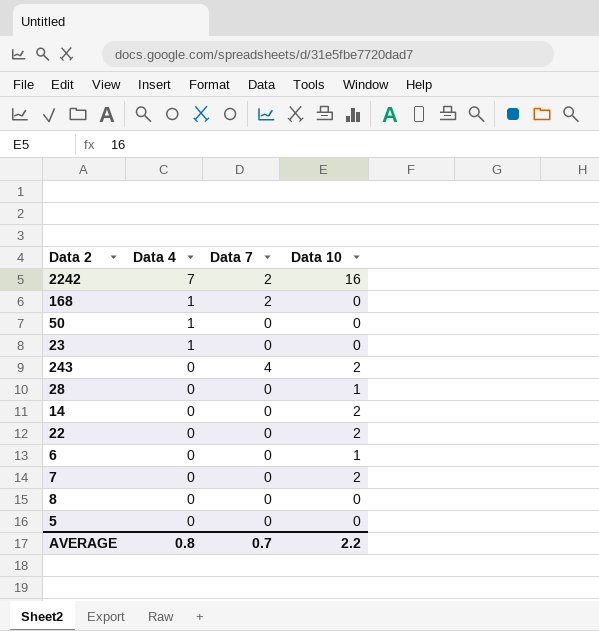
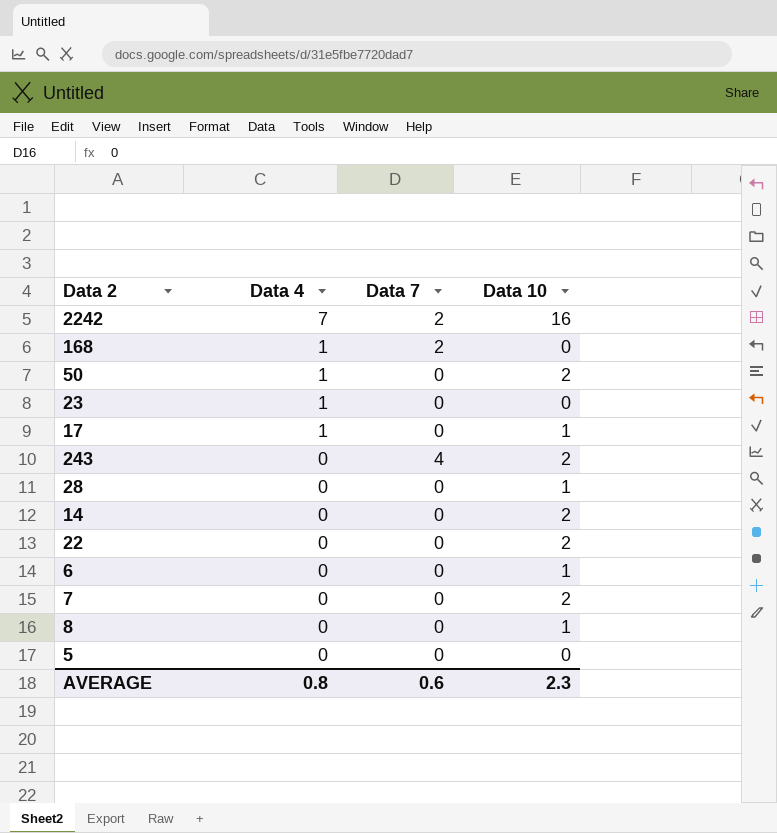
50 | Data 10: 0 -> 2
row 17: none -> 1 | 0 | 1
8 | Data 10: 0 -> 1
AVERAGE | Data 7: 0.7 -> 0.6
AVERAGE | Data 10: 2.2 -> 2.3

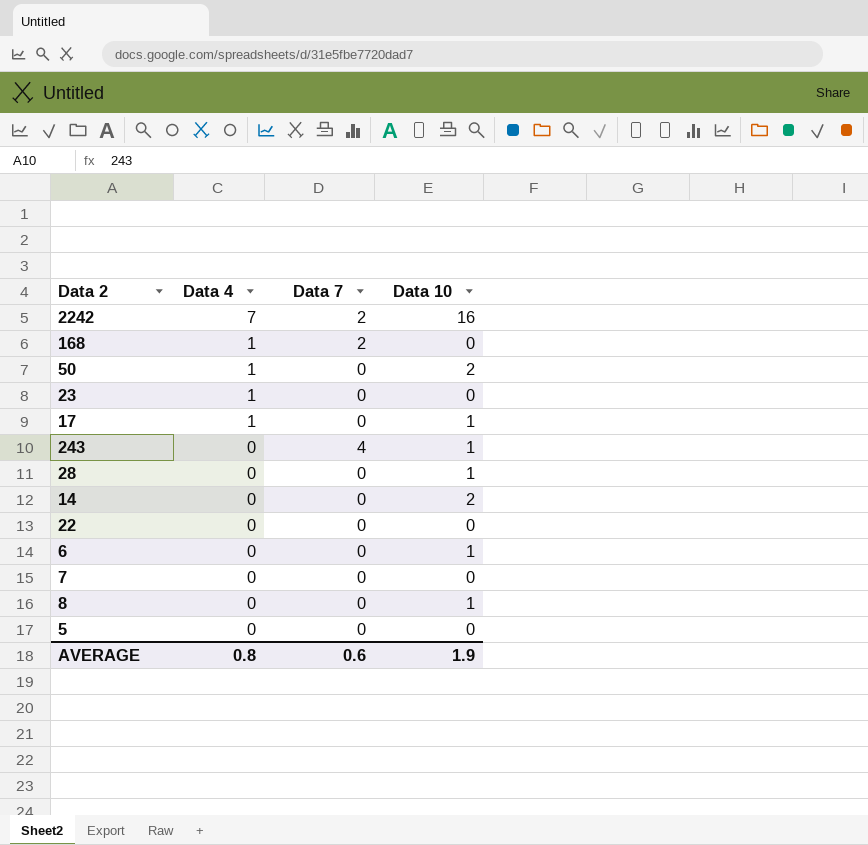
243 | Data 10: 2 -> 1
22 | Data 10: 2 -> 0
7 | Data 10: 2 -> 0
AVERAGE | Data 10: 2.3 -> 1.9

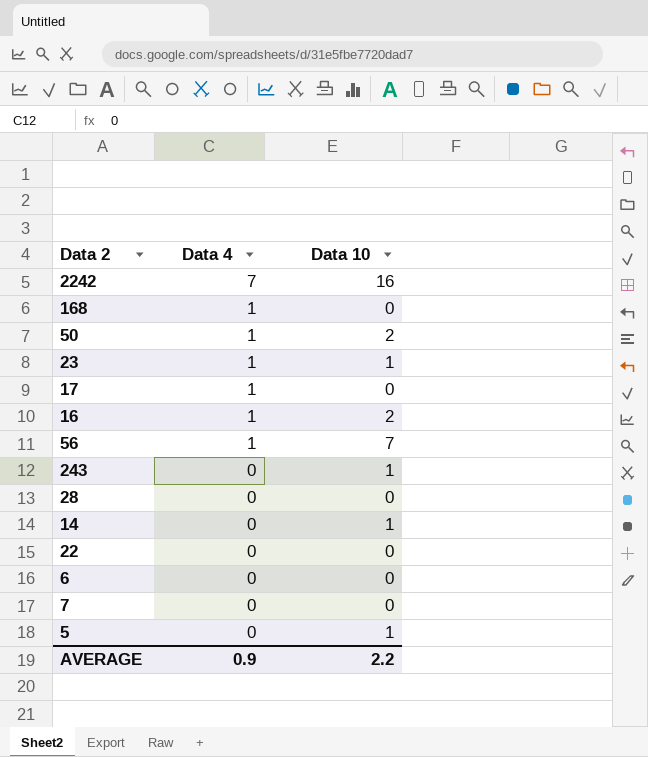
column Data 7 | position: 3 -> none
row 8: 0 | 0 | 1 -> none
23 | Data 10: 0 -> 1
17 | Data 10: 1 -> 0
row 16: none -> 1 | 2
row 56: none -> 1 | 7
28 | Data 10: 1 -> 0
14 | Data 10: 2 -> 1
6 | Data 10: 1 -> 0
5 | Data 10: 0 -> 1
AVERAGE | Data 4: 0.8 -> 0.9
AVERAGE | Data 10: 1.9 -> 2.2

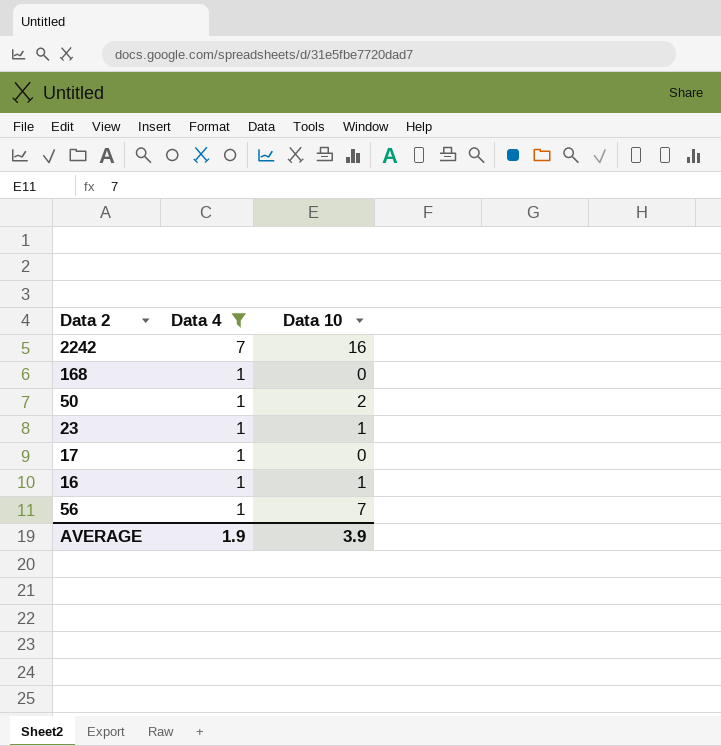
filter: none -> Data 4 != 0
16 | Data 10: 2 -> 1
AVERAGE | Data 4: 0.9 -> 1.9
AVERAGE | Data 10: 2.2 -> 3.9

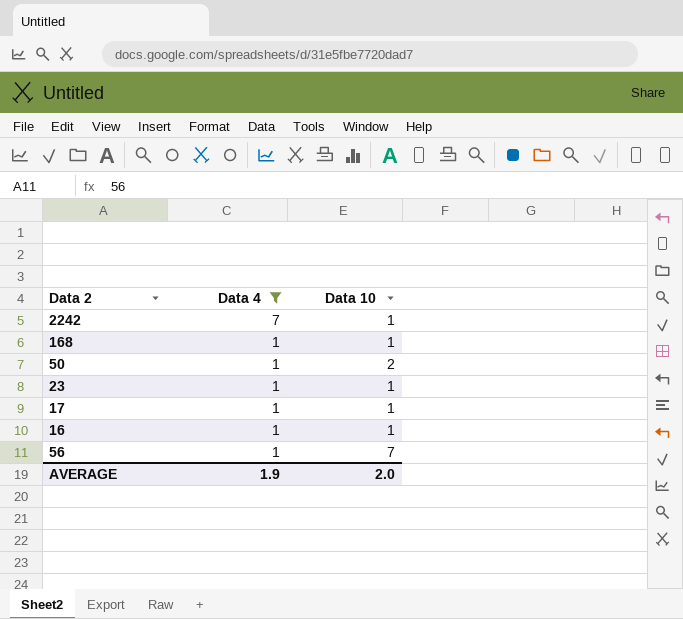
2242 | Data 10: 16 -> 1
168 | Data 10: 0 -> 1
17 | Data 10: 0 -> 1
AVERAGE | Data 10: 3.9 -> 2.0

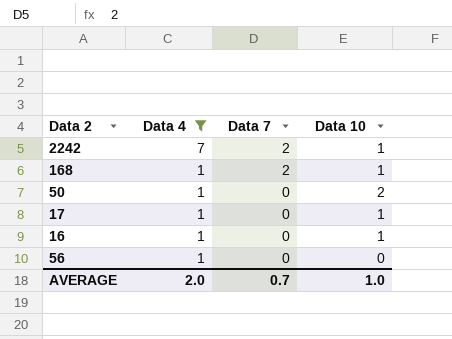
column Data 7 | position: none -> 3
row 23: 1 | 1 -> none
56 | Data 10: 7 -> 0
AVERAGE | Data 4: 1.9 -> 2.0
AVERAGE | Data 10: 2.0 -> 1.0

